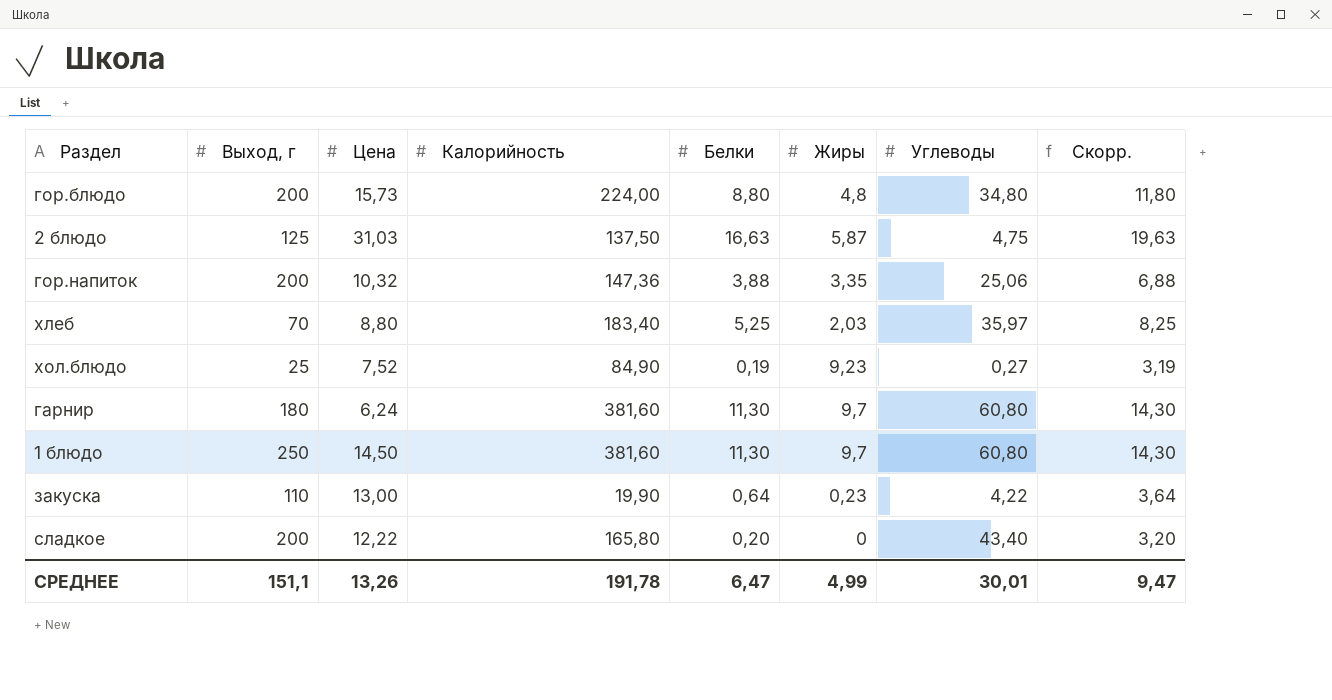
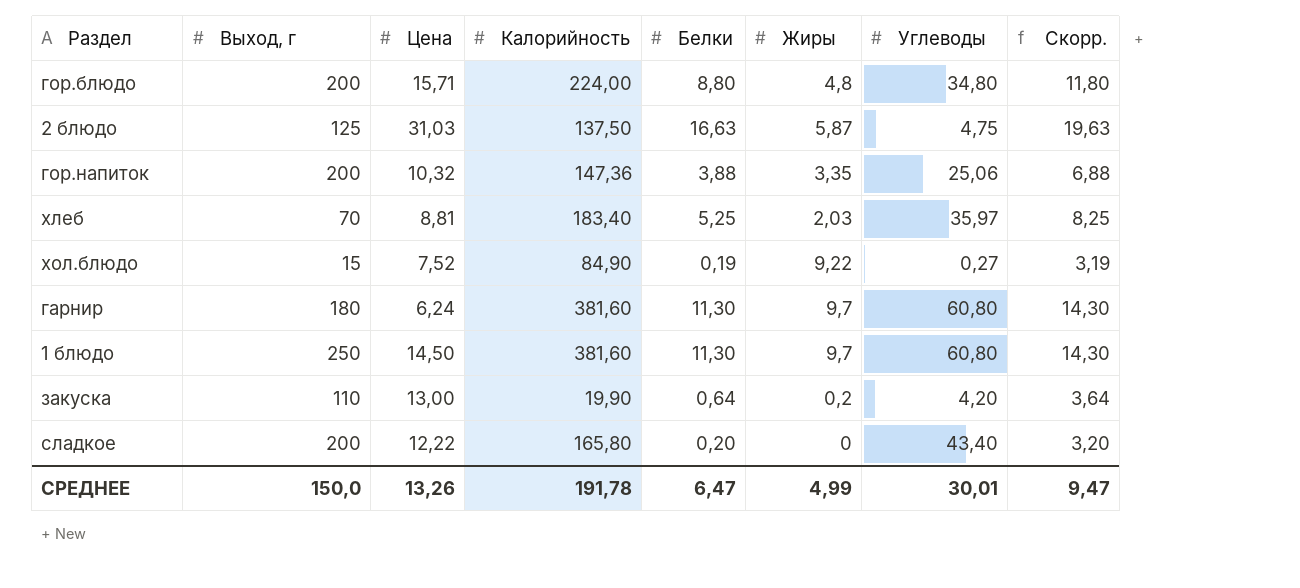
гор.блюдо | Цена: 15,73 -> 15,71
хлеб | Цена: 8,80 -> 8,81
хол.блюдо | Выход, г: 25 -> 15
хол.блюдо | Жиры: 9,23 -> 9,22
закуска | Жиры: 0,23 -> 0,2
закуска | Углеводы: 4,22 -> 4,20
СРЕДНЕЕ | Выход, г: 151,1 -> 150,0

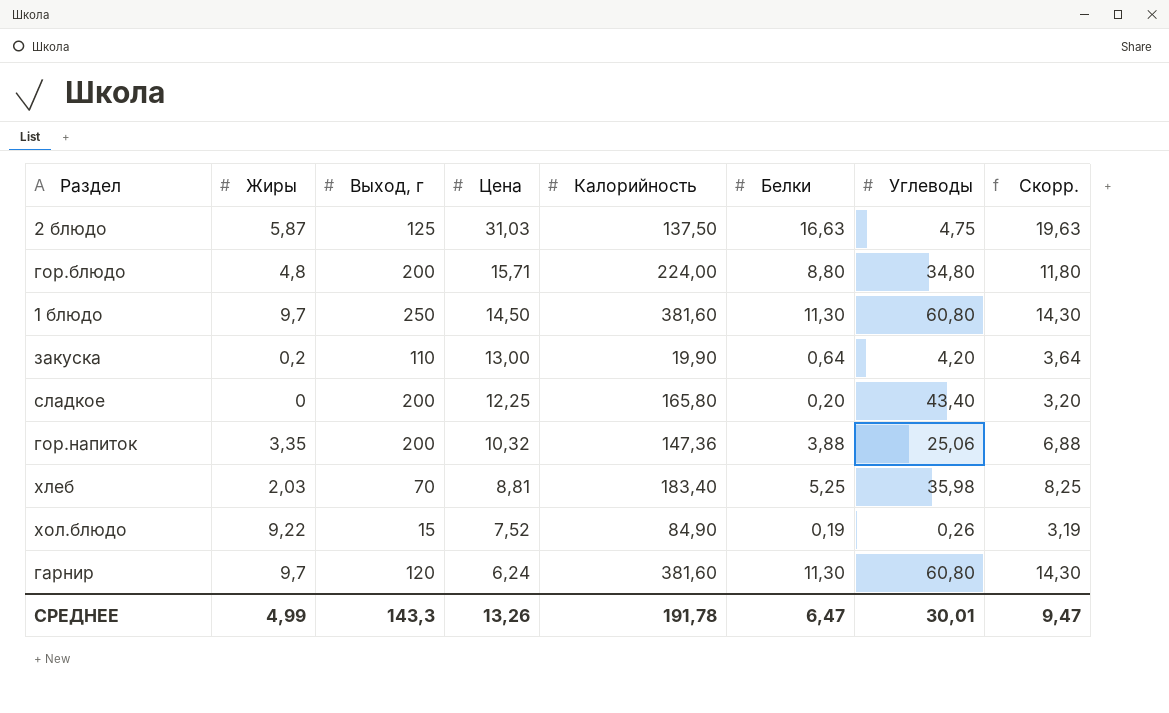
row order: none -> Цена descending
column Жиры | position: 6 -> 2
сладкое | Цена: 12,22 -> 12,25
хлеб | Углеводы: 35,97 -> 35,98
хол.блюдо | Углеводы: 0,27 -> 0,26
гарнир | Выход, г: 180 -> 120
СРЕДНЕЕ | Выход, г: 150,0 -> 143,3

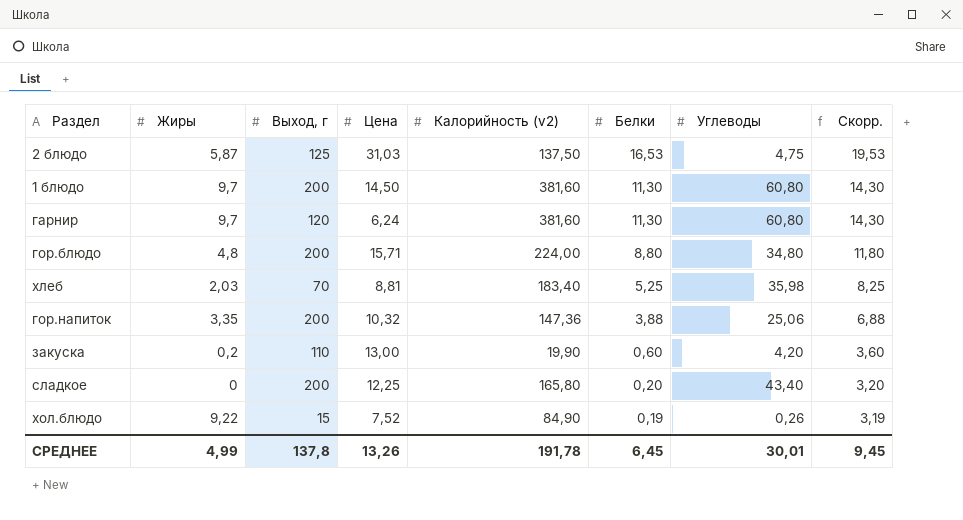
row order: Цена descending -> Белки descending
column name: Калорийность -> Калорийность (v2)
2 блюдо | Белки: 16,63 -> 16,53
2 блюдо | Скорр.: 19,63 -> 19,53
1 блюдо | Выход, г: 250 -> 200
закуска | Белки: 0,64 -> 0,60
закуска | Скорр.: 3,64 -> 3,60
СРЕДНЕЕ | Выход, г: 143,3 -> 137,8
СРЕДНЕЕ | Белки: 6,47 -> 6,45
СРЕДНЕЕ | Скорр.: 9,47 -> 9,45

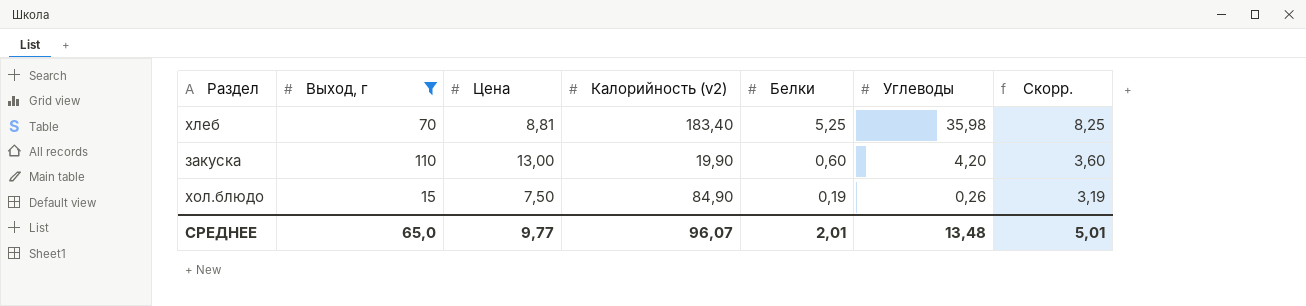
filter: none -> Выход, г <= 110
column Жиры | position: 2 -> none
хол.блюдо | Цена: 7,52 -> 7,50
СРЕДНЕЕ | Выход, г: 137,8 -> 65,0
СРЕДНЕЕ | Цена: 13,26 -> 9,77
СРЕДНЕЕ | Калорийность (v2): 191,78 -> 96,07
СРЕДНЕЕ | Белки: 6,45 -> 2,01
СРЕДНЕЕ | Углеводы: 30,01 -> 13,48
СРЕДНЕЕ | Скорр.: 9,45 -> 5,01

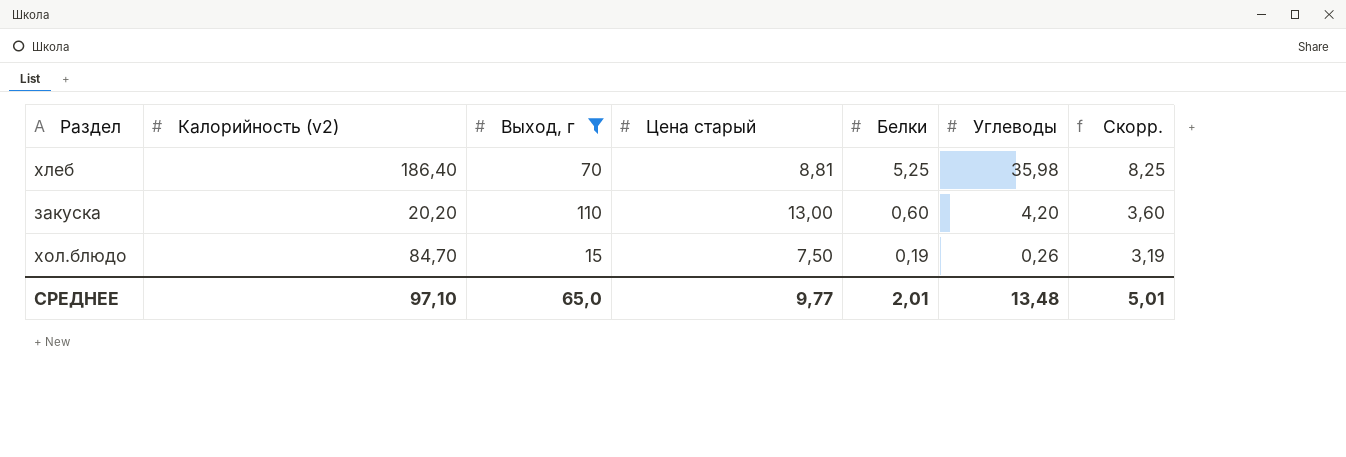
column Калорийность (v2) | position: 4 -> 2
column name: Цена -> Цена старый
хлеб | Калорийность (v2): 183,40 -> 186,40
закуска | Калорийность (v2): 19,90 -> 20,20
хол.блюдо | Калорийность (v2): 84,90 -> 84,70
СРЕДНЕЕ | Калорийность (v2): 96,07 -> 97,10

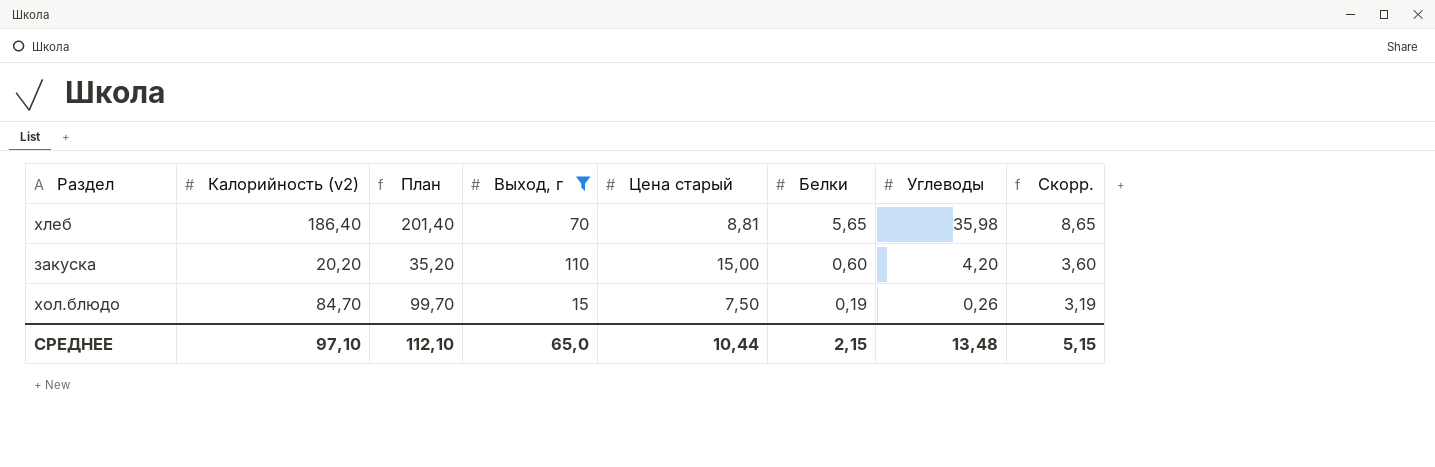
column План | formula: none -> [Калорийность (v2)] + 15
хлеб | Белки: 5,25 -> 5,65
хлеб | Скорр.: 8,25 -> 8,65
закуска | Цена старый: 13,00 -> 15,00
СРЕДНЕЕ | Цена старый: 9,77 -> 10,44
СРЕДНЕЕ | Белки: 2,01 -> 2,15
СРЕДНЕЕ | Скорр.: 5,01 -> 5,15

